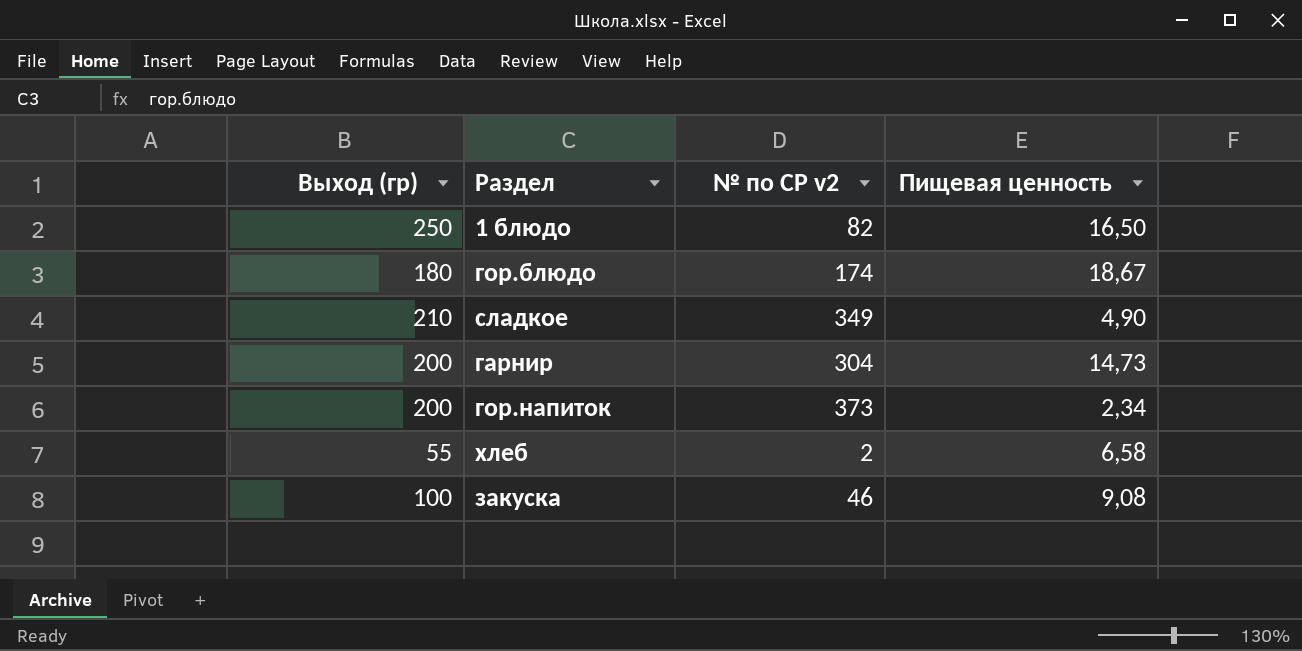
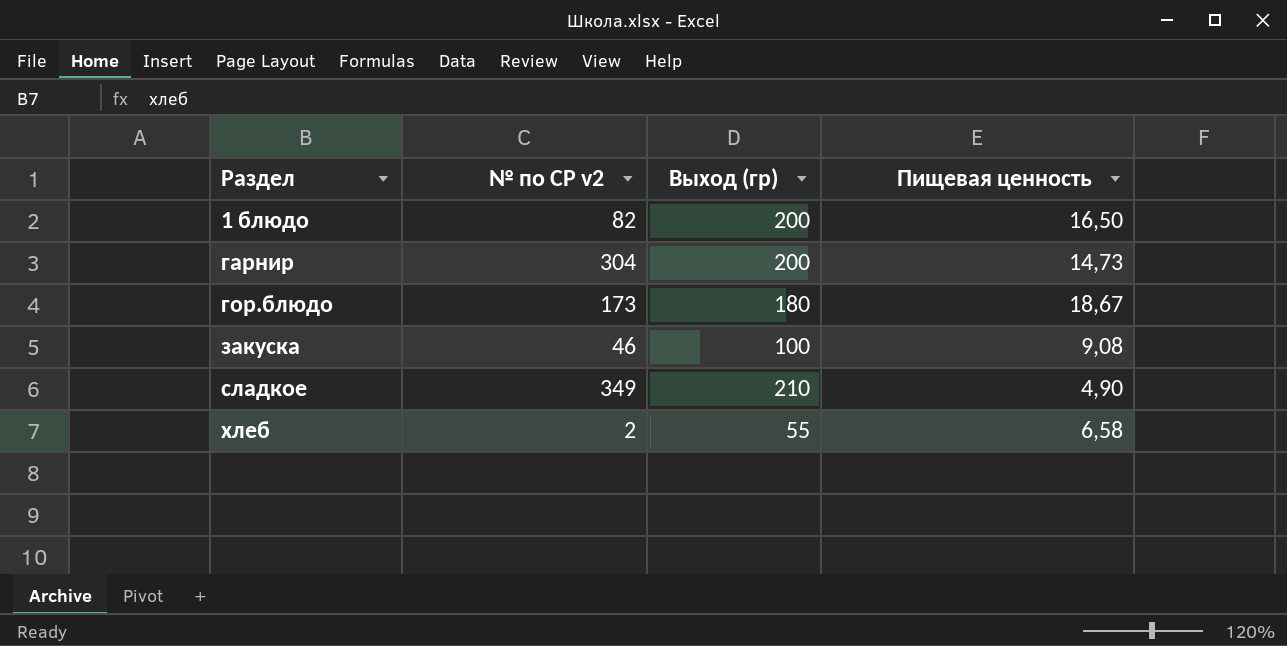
row order: none -> Раздел ascending
column Выход (гр) | position: 1 -> 3
row гор.напиток: 200 | 373 | 2,34 -> none
1 блюдо | Выход (гр): 250 -> 200
гор.блюдо | № по СР v2: 174 -> 173

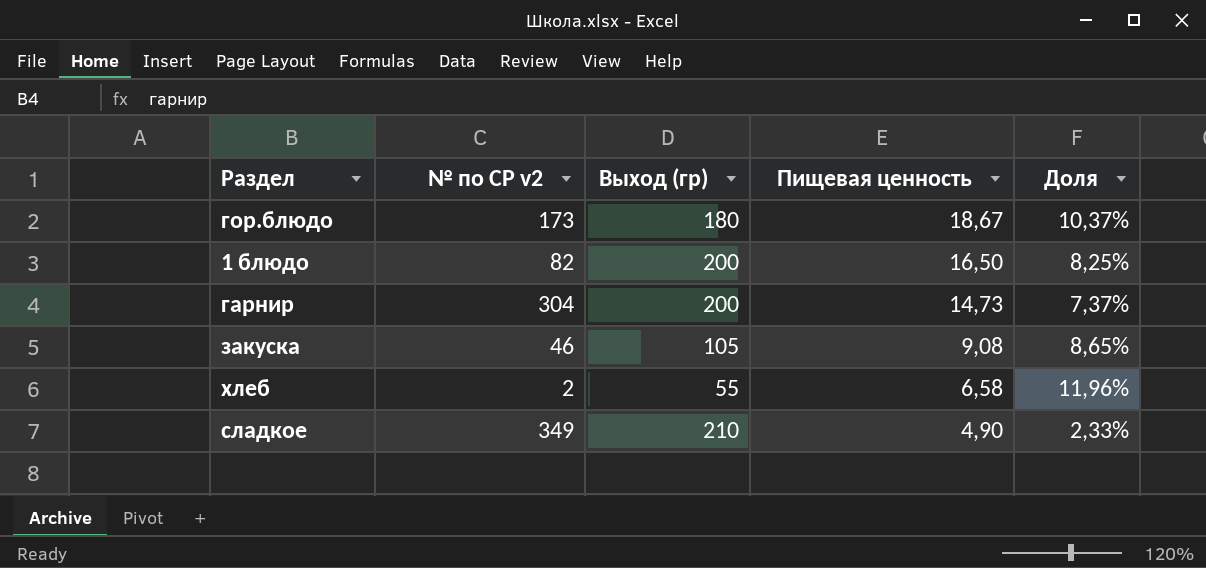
row order: Раздел ascending -> Пищевая ценность descending
column Доля | formula: none -> [Пищевая ценность] / [Выход (гр)]
закуска | Выход (гр): 100 -> 105

